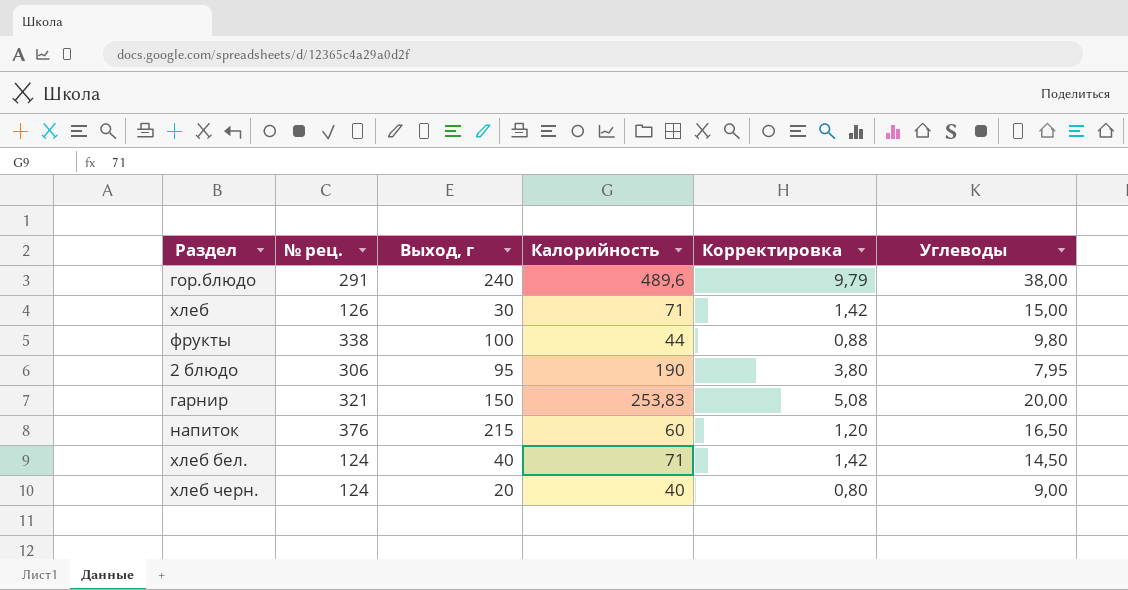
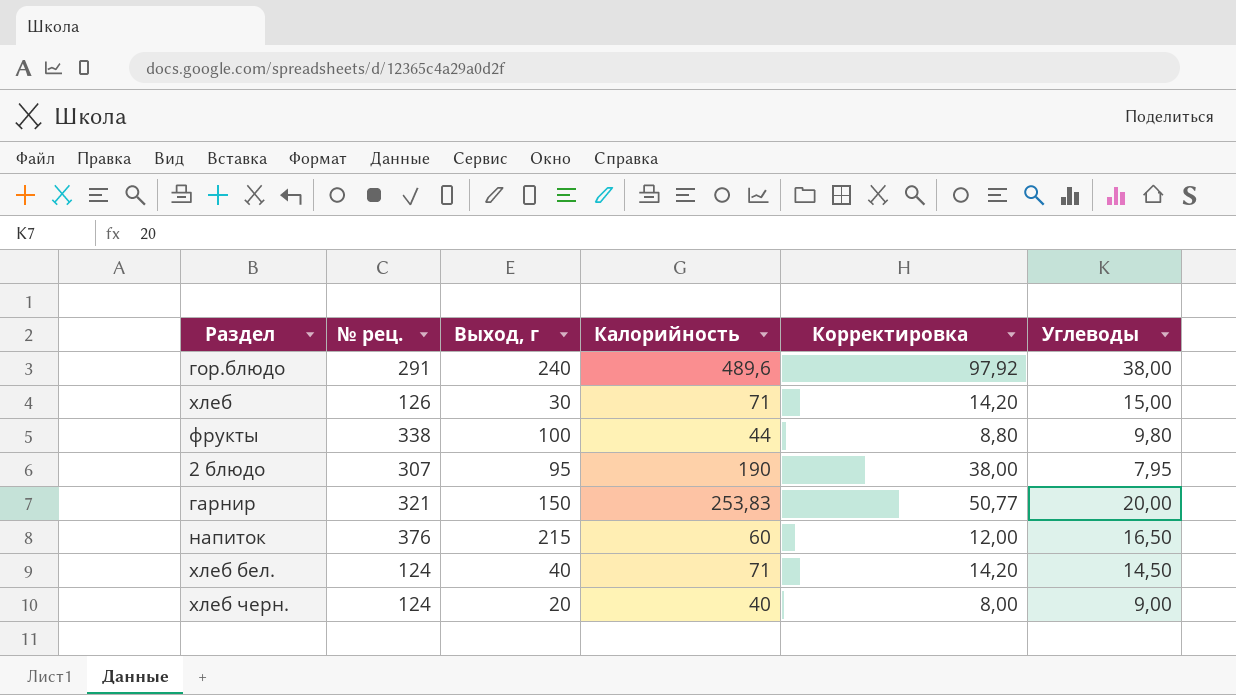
column Корректировка | formula: [Калорийность] * 0,02 -> [Калорийность] * 0,2
2 блюдо | № рец.: 306 -> 307

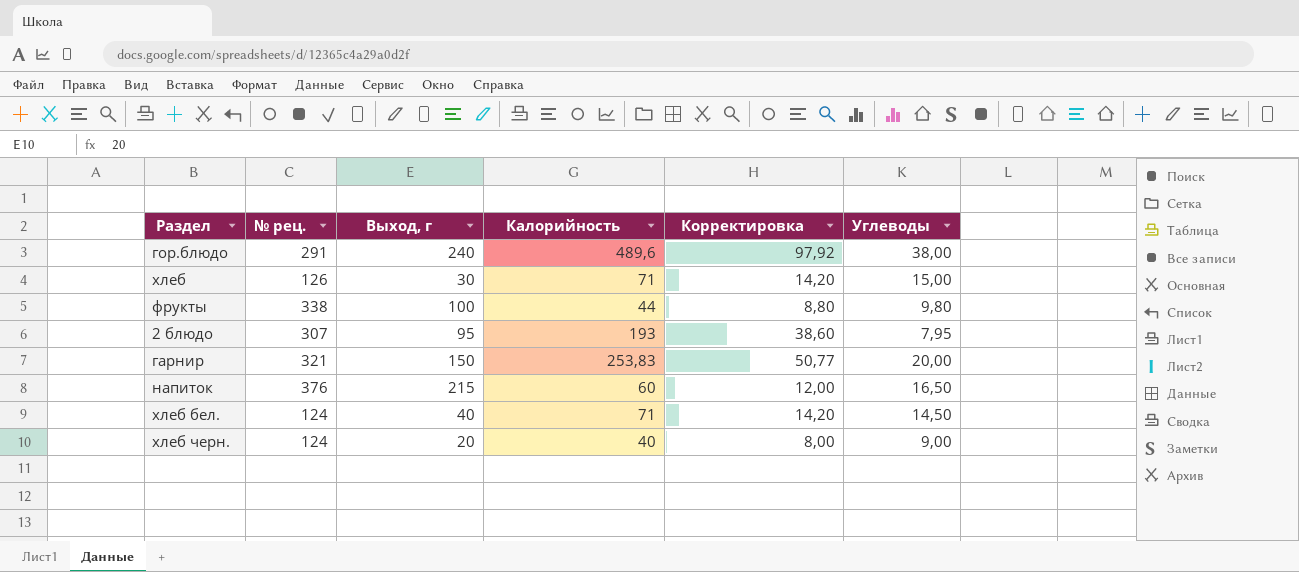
2 блюдо | Калорийность: 190 -> 193
2 блюдо | Корректировка: 38,00 -> 38,60

